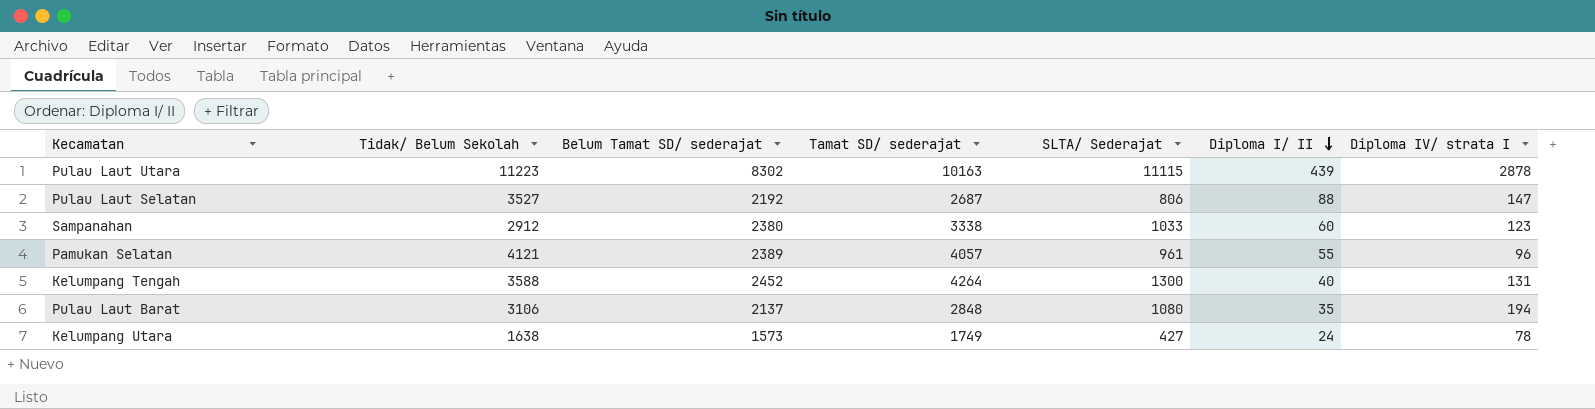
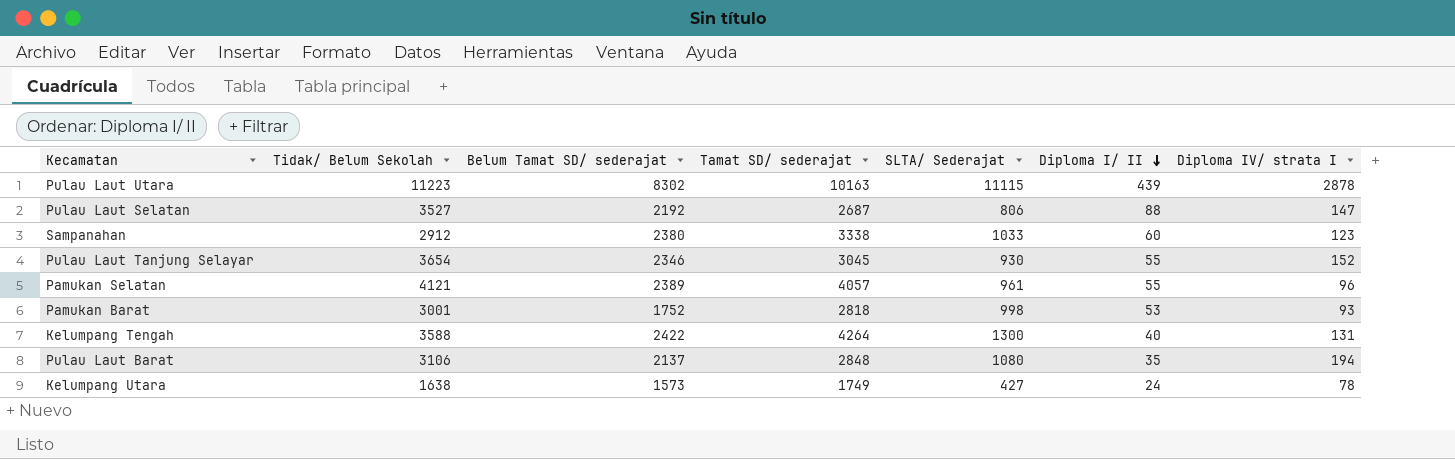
row Pulau Laut Tanjung Selayar: none -> 3654 | 2346 | 3045 | 930 | 55 | 152
row Pamukan Barat: none -> 3001 | 1752 | 2818 | 998 | 53 | 93
Kelumpang Tengah | Belum Tamat SD/ sederajat: 2452 -> 2422

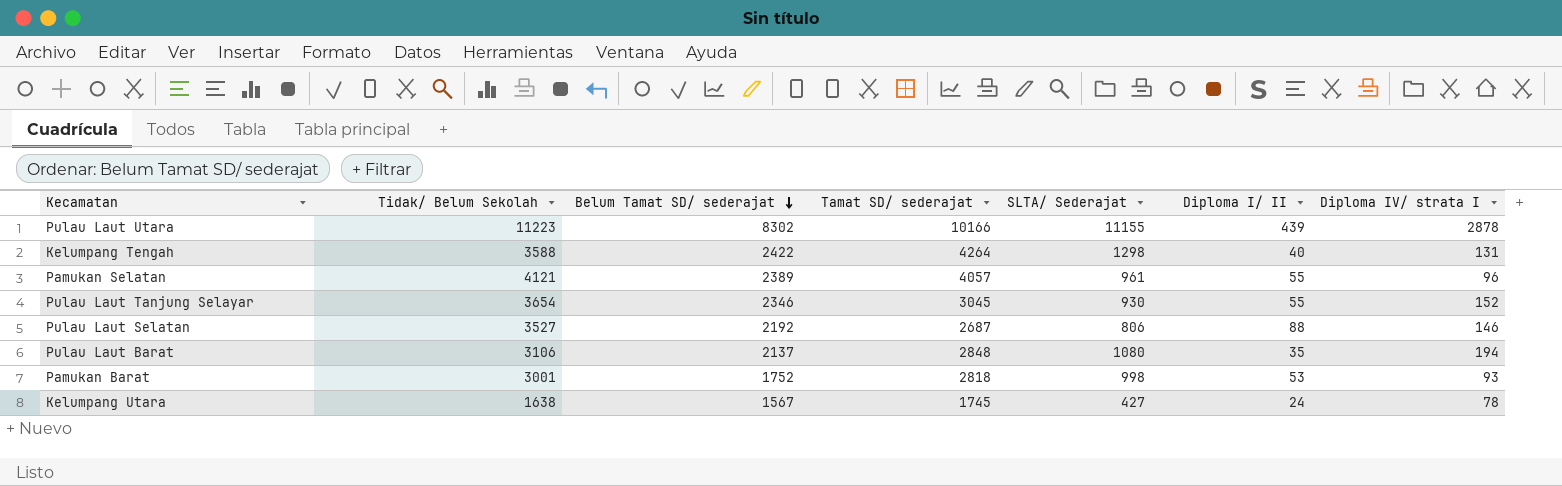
row order: Diploma I/ II descending -> Belum Tamat SD/ sederajat descending
row Sampanahan: 2912 | 2380 | 3338 | 1033 | 60 | 123 -> none
Pulau Laut Utara | Tamat SD/ sederajat: 10163 -> 10166
Pulau Laut Utara | SLTA/ Sederajat: 11115 -> 11155
Kelumpang Tengah | SLTA/ Sederajat: 1300 -> 1298
Pulau Laut Selatan | Diploma IV/ strata I: 147 -> 146
Kelumpang Utara | Belum Tamat SD/ sederajat: 1573 -> 1567
Kelumpang Utara | Tamat SD/ sederajat: 1749 -> 1745

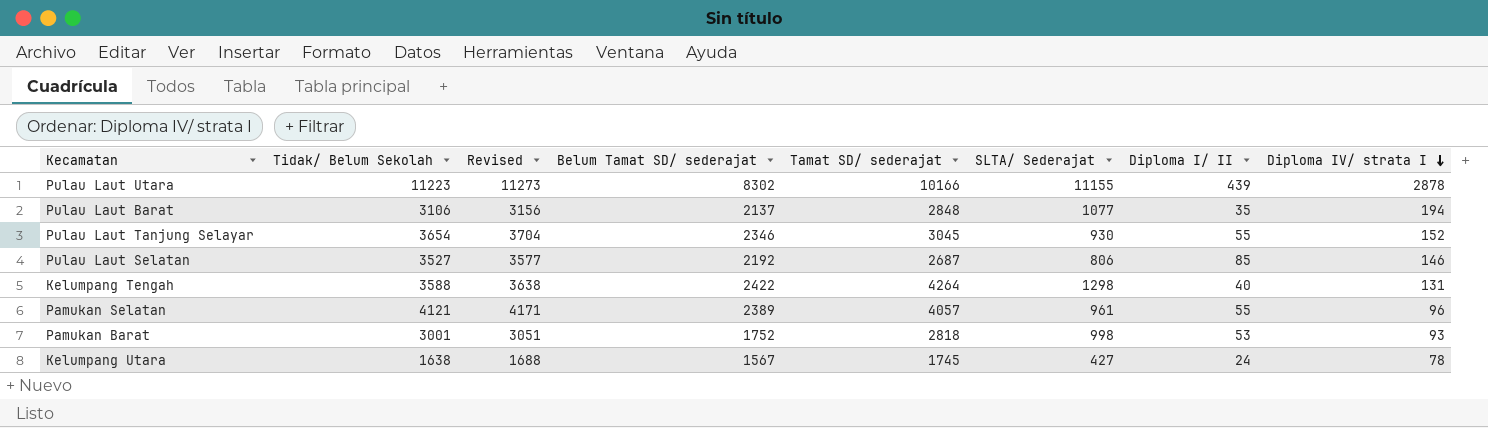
row order: Belum Tamat SD/ sederajat descending -> Diploma IV/ strata I descending
column Revised | formula: none -> [Tidak/ Belum Sekolah] + 50
Pulau Laut Barat | SLTA/ Sederajat: 1080 -> 1077
Pulau Laut Selatan | Diploma I/ II: 88 -> 85

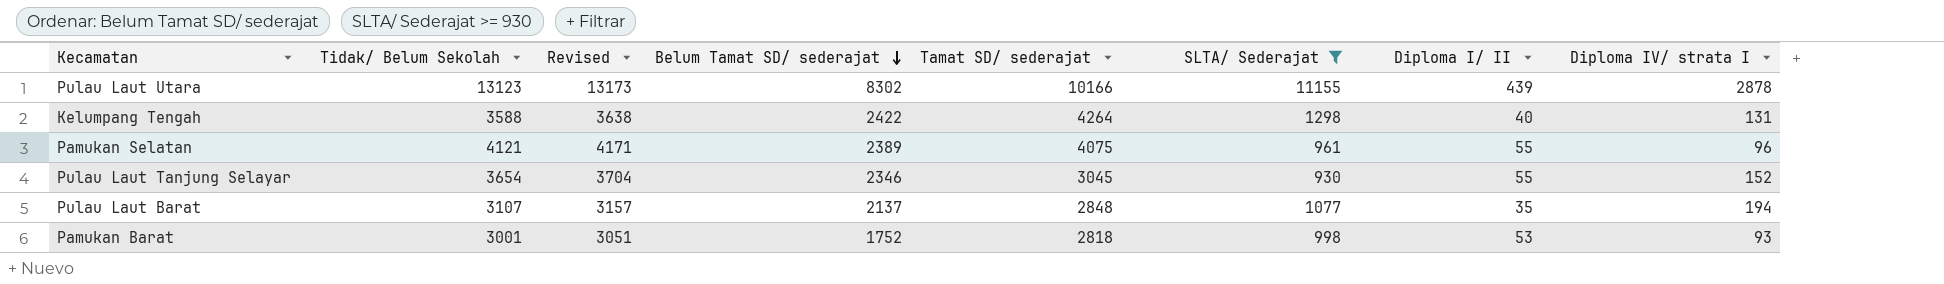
filter: none -> SLTA/ Sederajat >= 930
row order: Diploma IV/ strata I descending -> Belum Tamat SD/ sederajat descending
Pulau Laut Utara | Tidak/ Belum Sekolah: 11223 -> 13123
Pulau Laut Utara | Revised: 11273 -> 13173
Pamukan Selatan | Tamat SD/ sederajat: 4057 -> 4075
Pulau Laut Barat | Tidak/ Belum Sekolah: 3106 -> 3107
Pulau Laut Barat | Revised: 3156 -> 3157

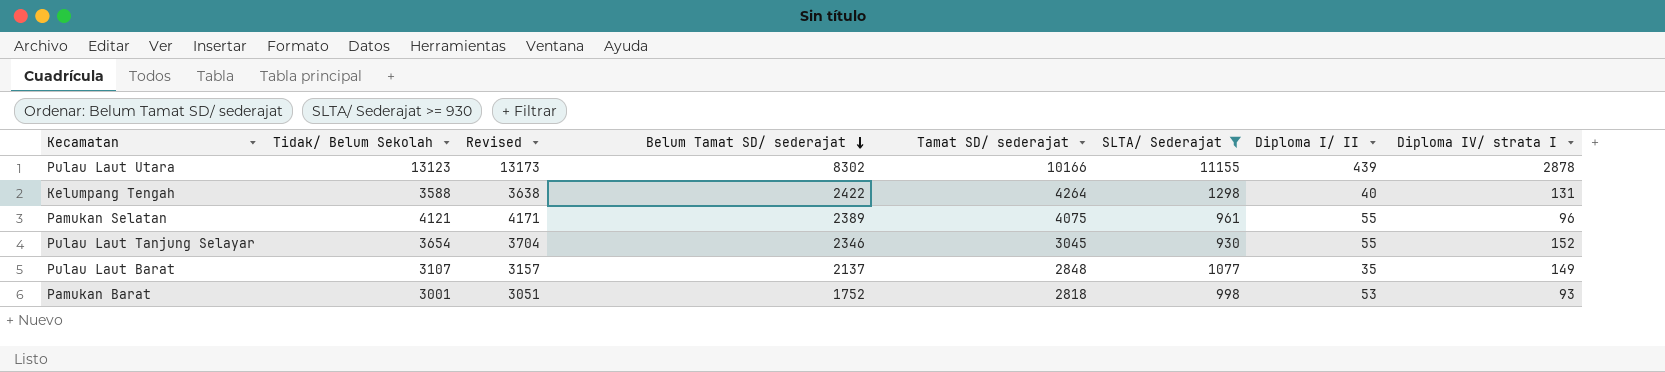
Pulau Laut Barat | Diploma IV/ strata I: 194 -> 149

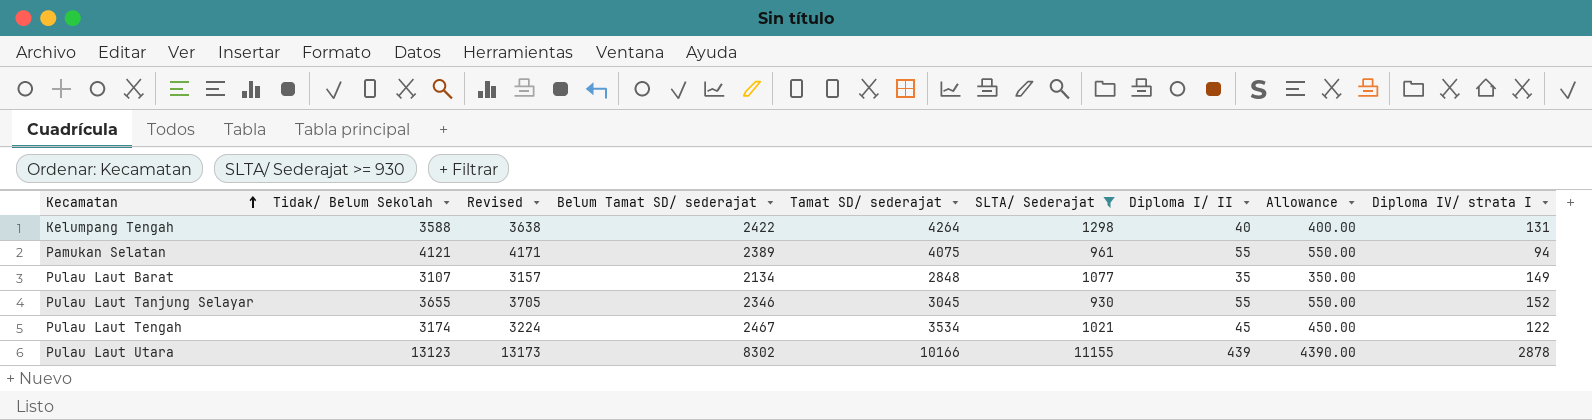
row order: Belum Tamat SD/ sederajat descending -> Kecamatan ascending
column Allowance | formula: none -> [Diploma I/ II] * 10
row Pamukan Barat: 3001 | 3051 | 1752 | 2818 | 998 | 53 | 93 -> none
Pamukan Selatan | Diploma IV/ strata I: 96 -> 94
Pulau Laut Barat | Belum Tamat SD/ sederajat: 2137 -> 2134
Pulau Laut Tanjung Selayar | Tidak/ Belum Sekolah: 3654 -> 3655
Pulau Laut Tanjung Selayar | Revised: 3704 -> 3705
row Pulau Laut Tengah: none -> 3174 | 3224 | 2467 | 3534 | 1021 | 45 | 450.00 | 122

